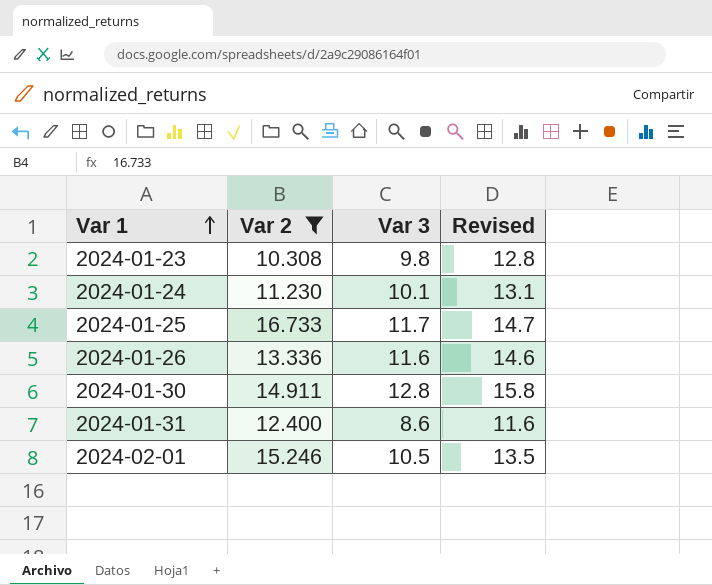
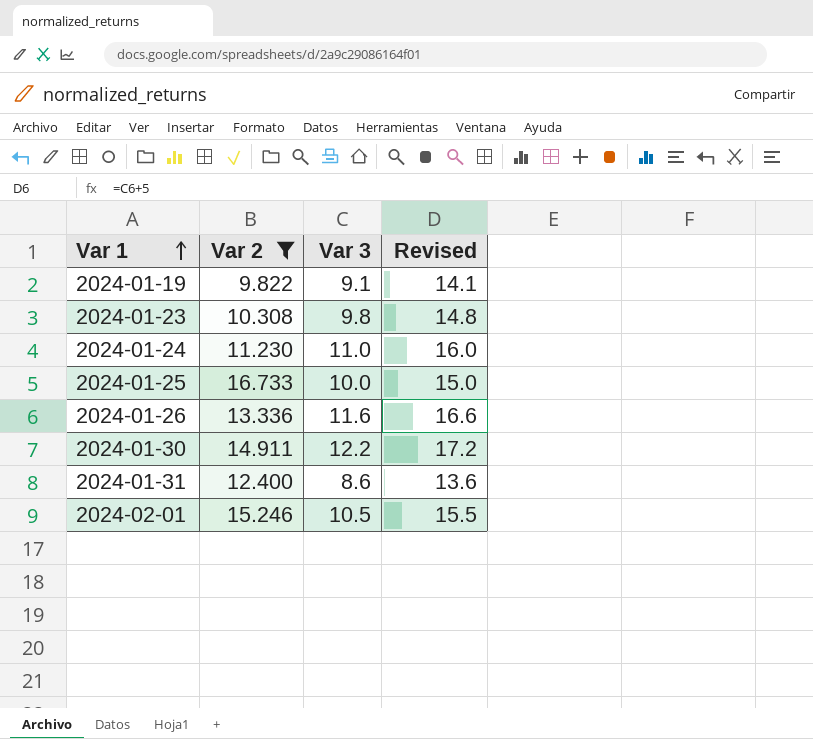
column Revised | formula: [Var 3] + 3 -> [Var 3] + 5
row 2024-01-19: none -> 9.822 | 9.1 | 14.1
2024-01-24 | Var 3: 10.1 -> 11.0
2024-01-25 | Var 3: 11.7 -> 10.0
2024-01-30 | Var 3: 12.8 -> 12.2

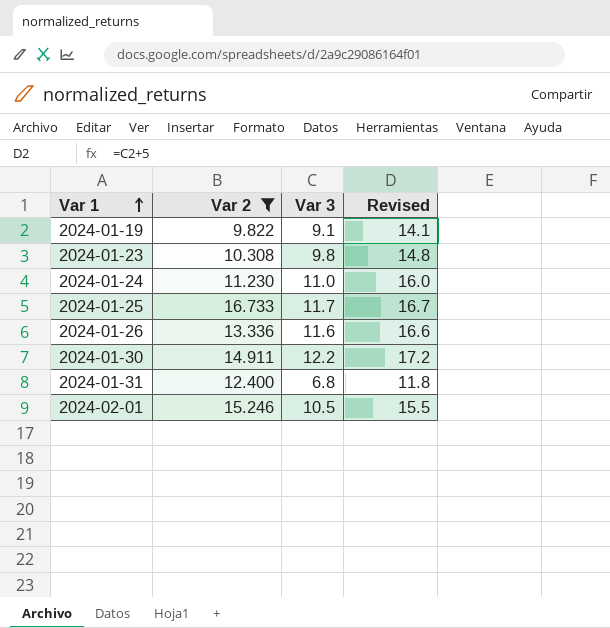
2024-01-25 | Var 3: 10.0 -> 11.7
2024-01-25 | Revised: 15.0 -> 16.7
2024-01-31 | Var 3: 8.6 -> 6.8
2024-01-31 | Revised: 13.6 -> 11.8

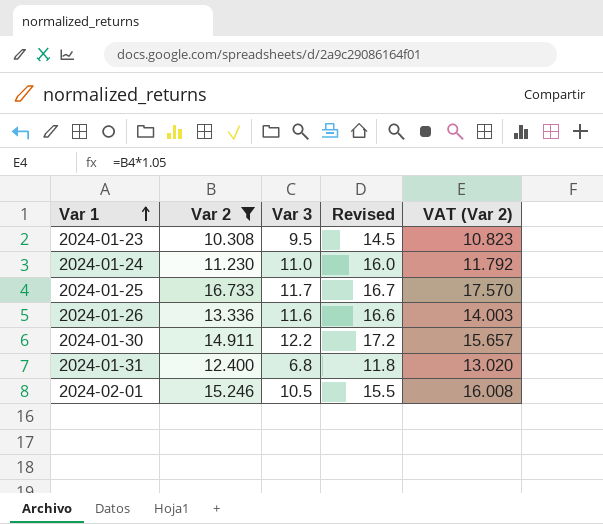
column VAT (Var 2) | formula: none -> [Var 2] * 1.05
row 2024-01-19: 9.822 | 9.1 | 14.1 -> none
2024-01-23 | Var 3: 9.8 -> 9.5
2024-01-23 | Revised: 14.8 -> 14.5

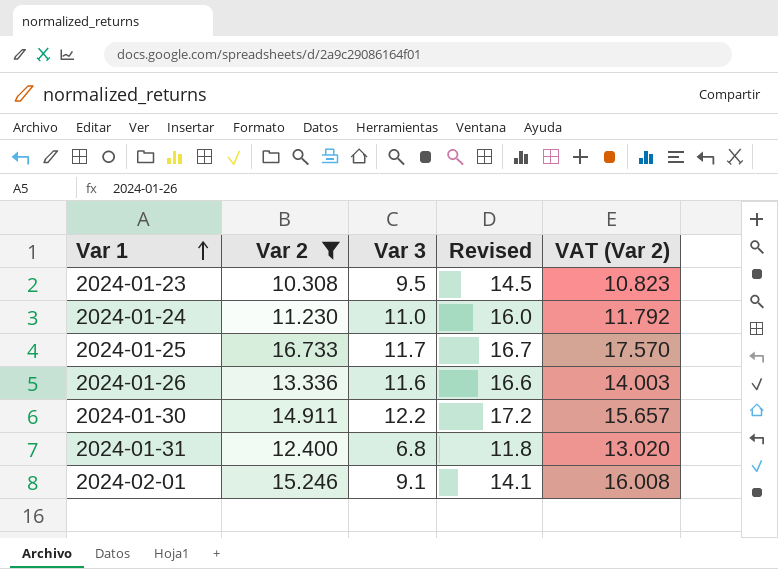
2024-02-01 | Var 3: 10.5 -> 9.1
2024-02-01 | Revised: 15.5 -> 14.1

